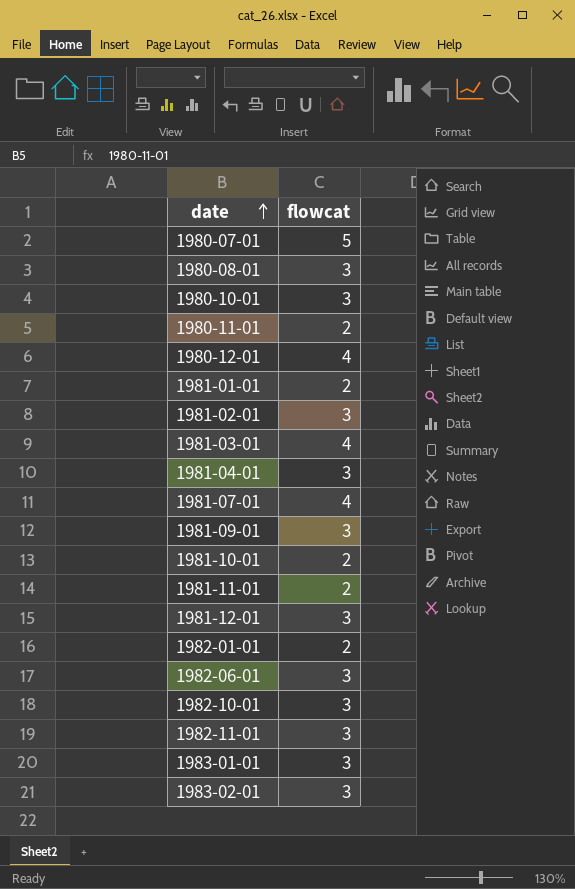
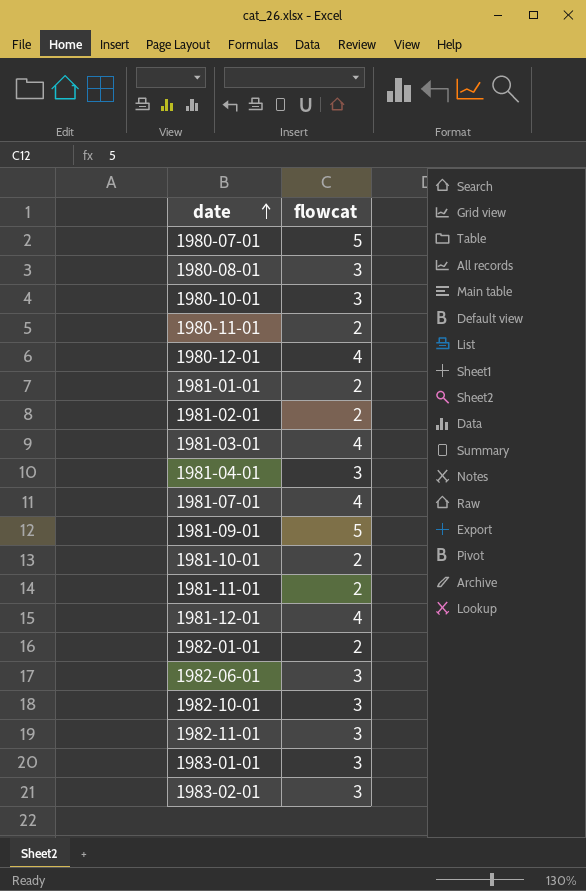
1981-02-01 | flowcat: 3 -> 2
1981-09-01 | flowcat: 3 -> 5
1981-12-01 | flowcat: 3 -> 4

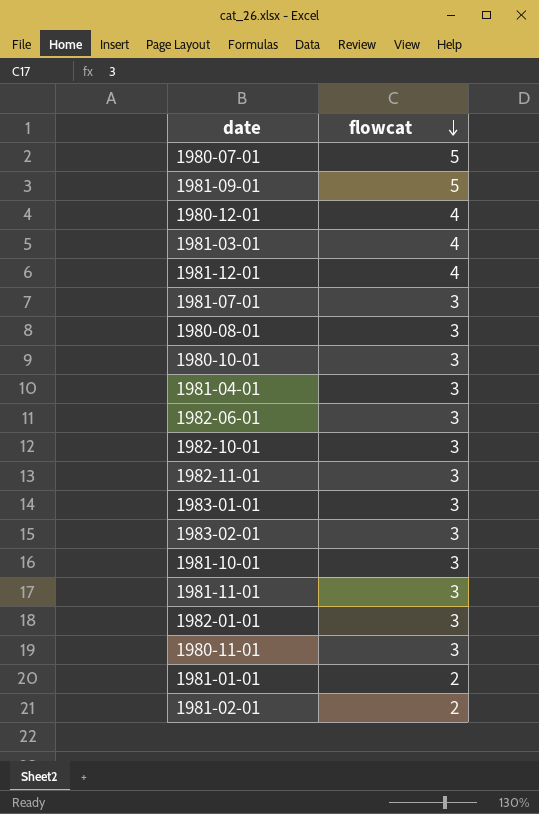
row order: date ascending -> flowcat descending
1981-07-01 | flowcat: 4 -> 3
1981-10-01 | flowcat: 2 -> 3
1981-11-01 | flowcat: 2 -> 3
1982-01-01 | flowcat: 2 -> 3
1980-11-01 | flowcat: 2 -> 3

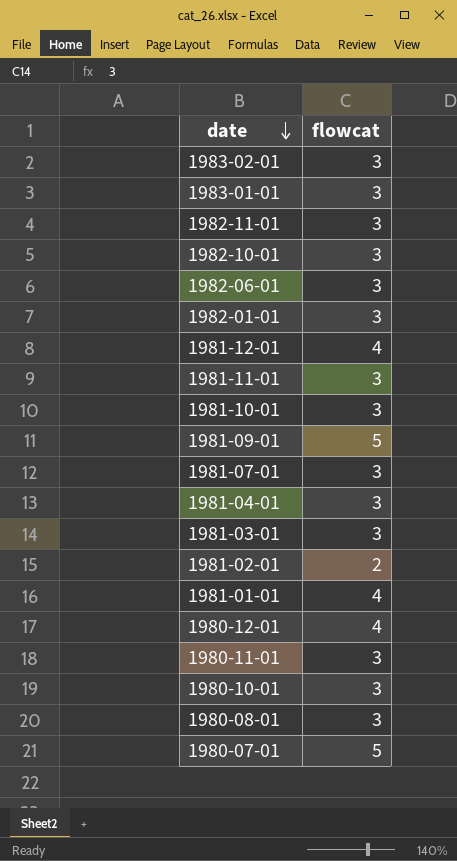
row order: flowcat descending -> date descending
1981-03-01 | flowcat: 4 -> 3
1981-01-01 | flowcat: 2 -> 4

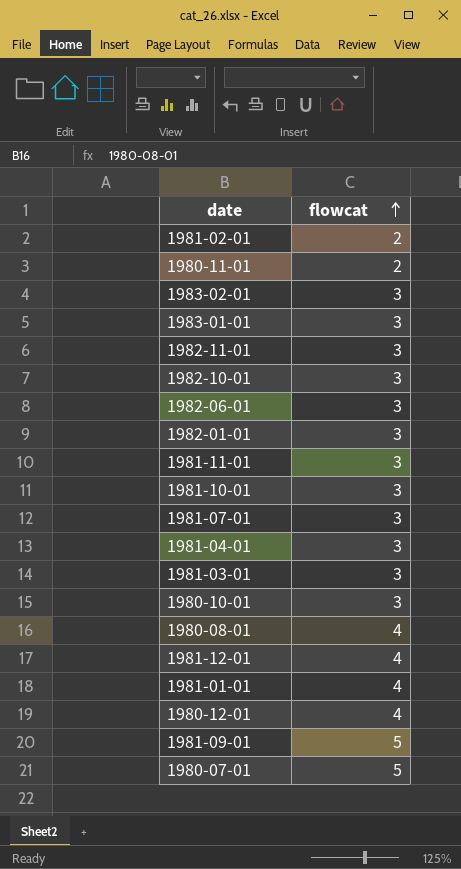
row order: date descending -> flowcat ascending
1980-11-01 | flowcat: 3 -> 2
1980-08-01 | flowcat: 3 -> 4

